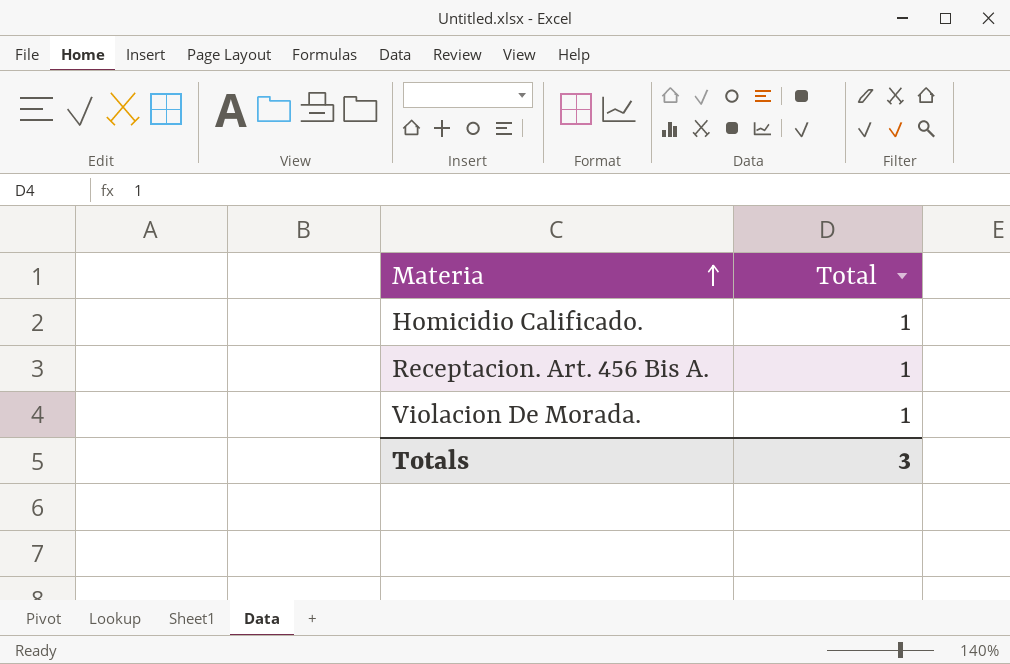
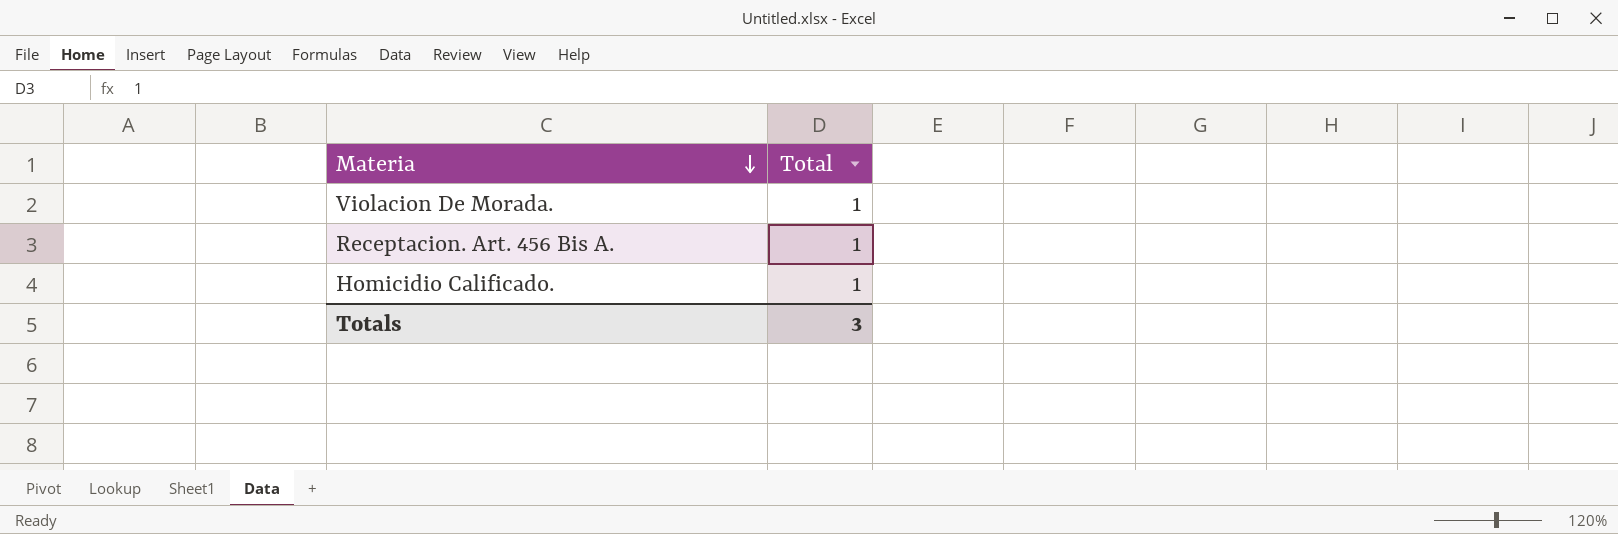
row order: Materia ascending -> Materia descending

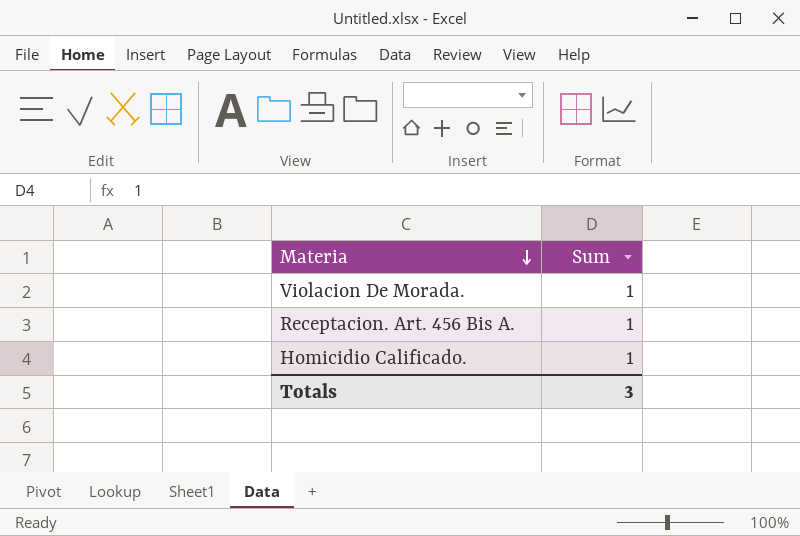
column name: Total -> Sum

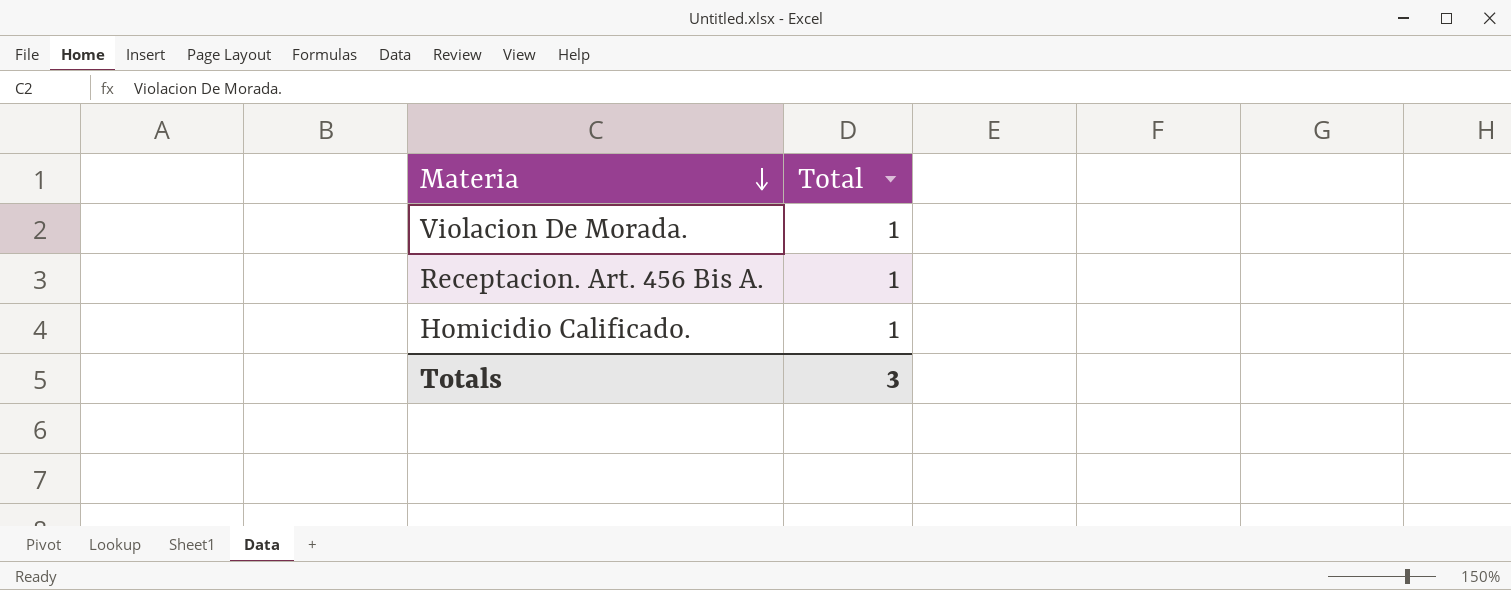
column name: Sum -> Total

